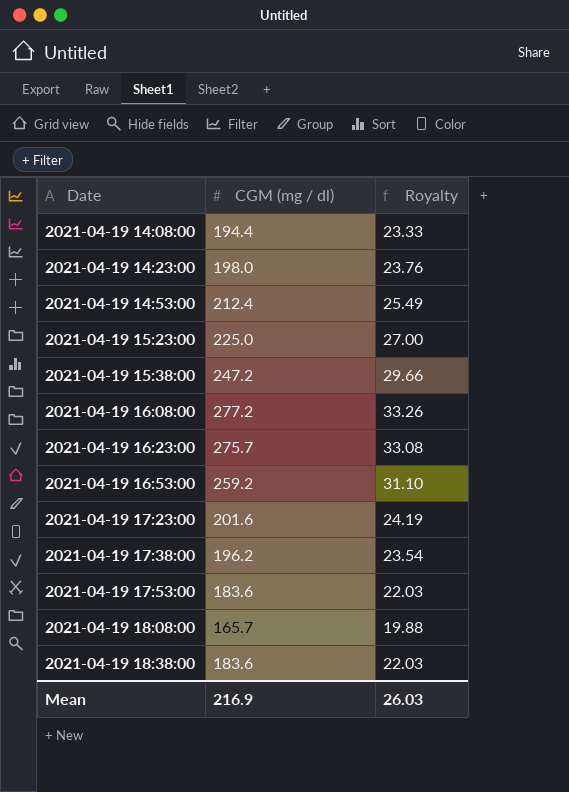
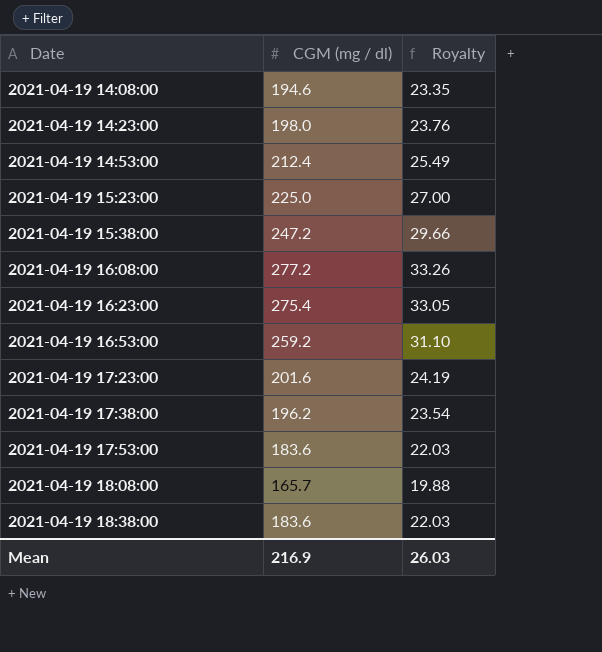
2021-04-19 14:08:00 | CGM (mg / dl): 194.4 -> 194.6
2021-04-19 14:08:00 | Royalty: 23.33 -> 23.35
2021-04-19 16:23:00 | CGM (mg / dl): 275.7 -> 275.4
2021-04-19 16:23:00 | Royalty: 33.08 -> 33.05

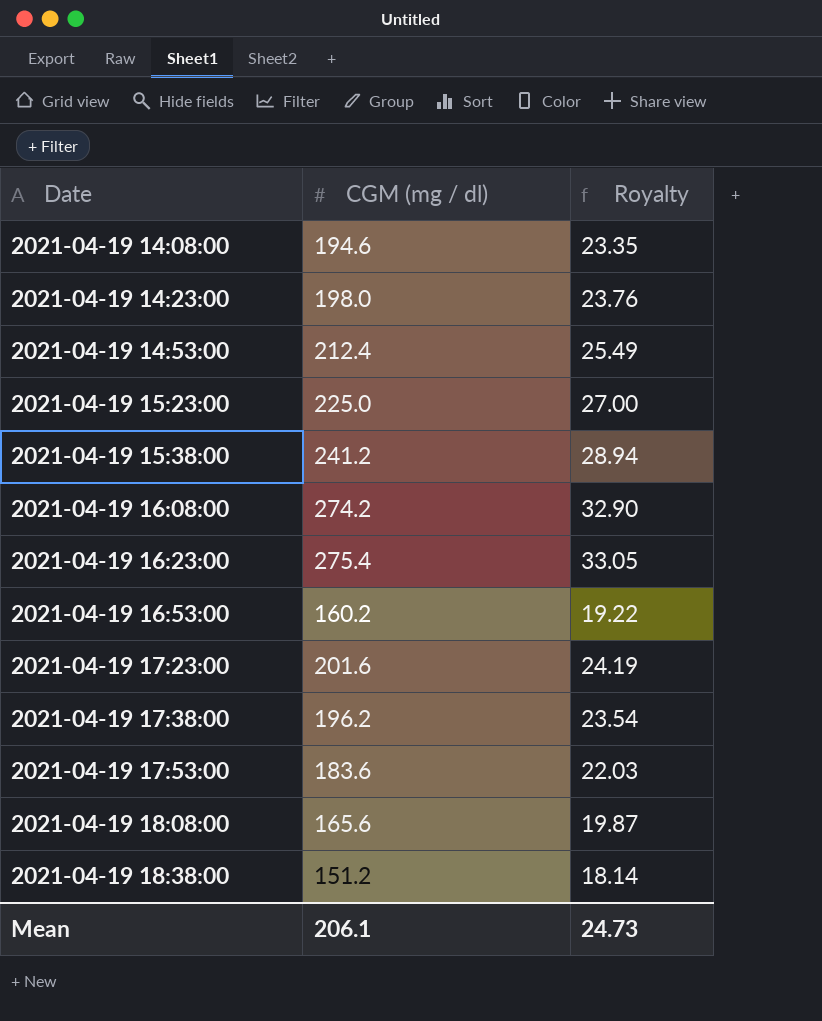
2021-04-19 15:38:00 | CGM (mg / dl): 247.2 -> 241.2
2021-04-19 15:38:00 | Royalty: 29.66 -> 28.94
2021-04-19 16:08:00 | CGM (mg / dl): 277.2 -> 274.2
2021-04-19 16:08:00 | Royalty: 33.26 -> 32.90
2021-04-19 16:53:00 | CGM (mg / dl): 259.2 -> 160.2
2021-04-19 16:53:00 | Royalty: 31.10 -> 19.22
2021-04-19 18:08:00 | CGM (mg / dl): 165.7 -> 165.6
2021-04-19 18:08:00 | Royalty: 19.88 -> 19.87
2021-04-19 18:38:00 | CGM (mg / dl): 183.6 -> 151.2
2021-04-19 18:38:00 | Royalty: 22.03 -> 18.14
Mean | CGM (mg / dl): 216.9 -> 206.1
Mean | Royalty: 26.03 -> 24.73

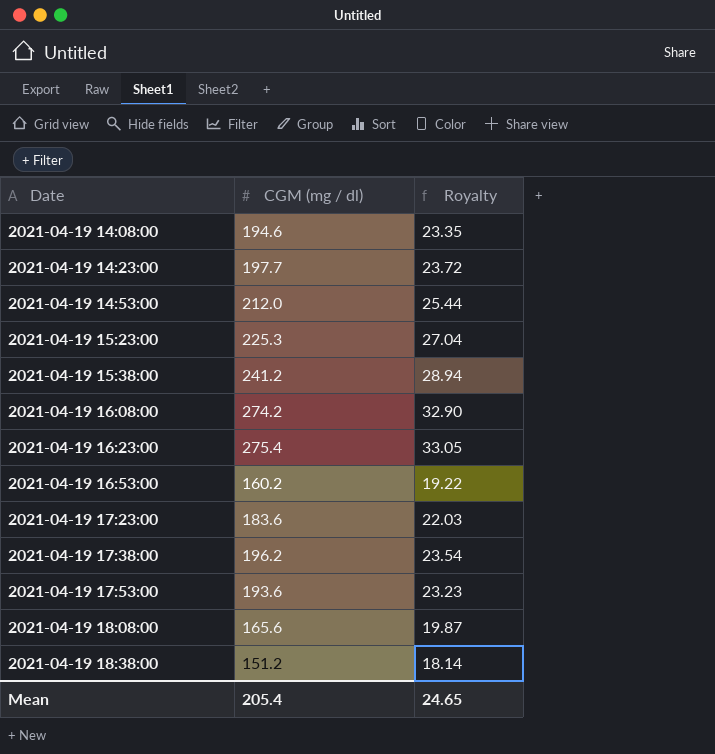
2021-04-19 14:23:00 | CGM (mg / dl): 198.0 -> 197.7
2021-04-19 14:23:00 | Royalty: 23.76 -> 23.72
2021-04-19 14:53:00 | CGM (mg / dl): 212.4 -> 212.0
2021-04-19 14:53:00 | Royalty: 25.49 -> 25.44
2021-04-19 15:23:00 | CGM (mg / dl): 225.0 -> 225.3
2021-04-19 15:23:00 | Royalty: 27.00 -> 27.04
2021-04-19 17:23:00 | CGM (mg / dl): 201.6 -> 183.6
2021-04-19 17:23:00 | Royalty: 24.19 -> 22.03
2021-04-19 17:53:00 | CGM (mg / dl): 183.6 -> 193.6
2021-04-19 17:53:00 | Royalty: 22.03 -> 23.23
Mean | CGM (mg / dl): 206.1 -> 205.4
Mean | Royalty: 24.73 -> 24.65

